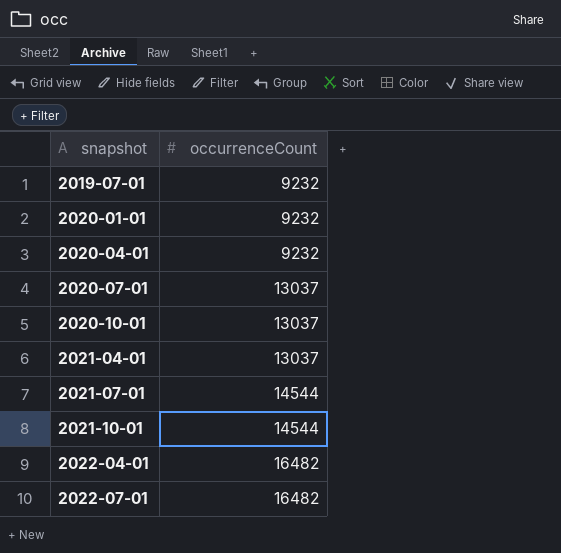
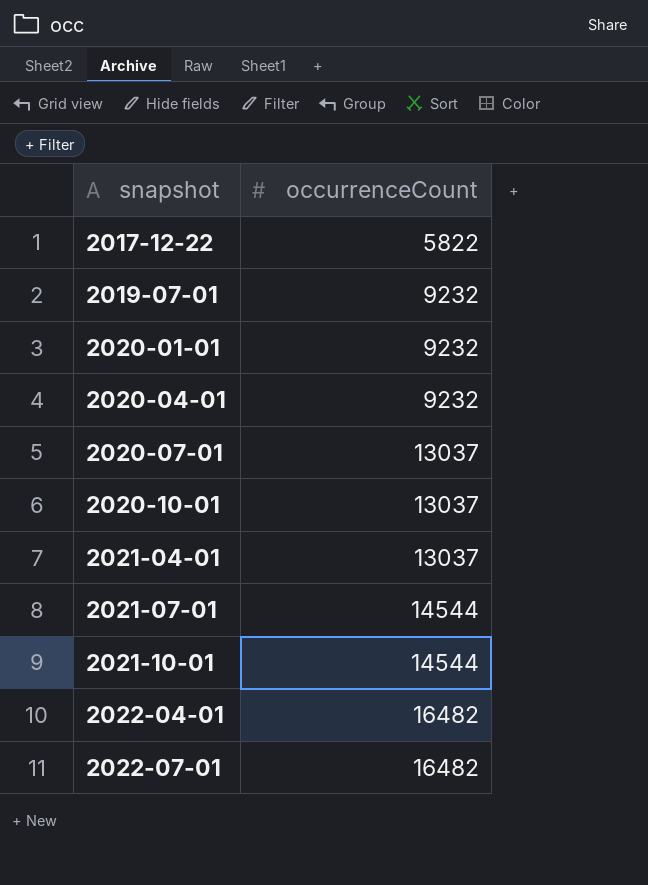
row 2017-12-22: none -> 5822

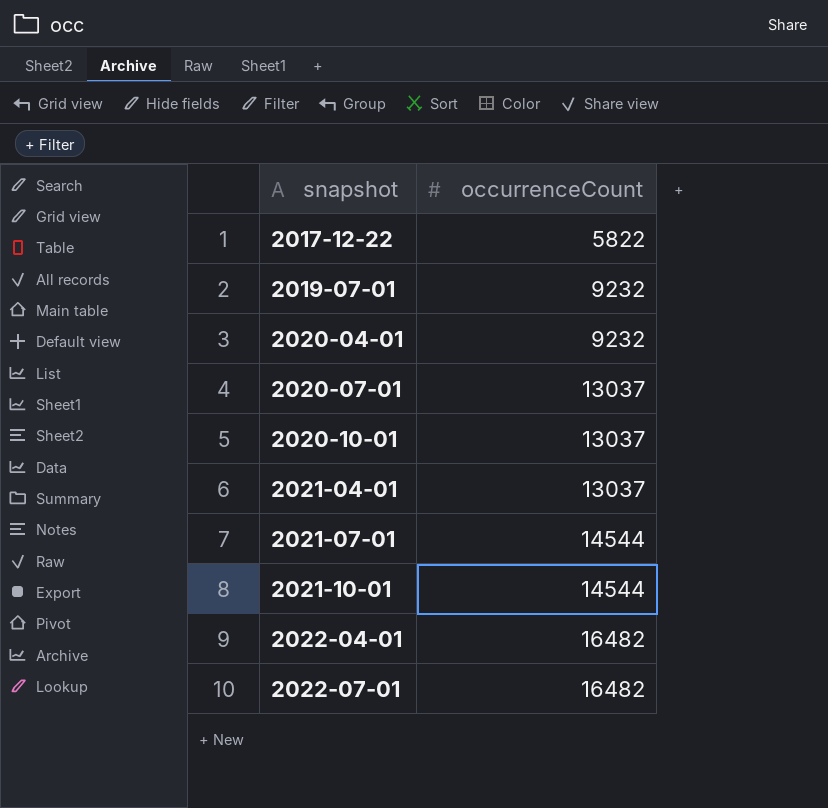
row 2020-01-01: 9232 -> none

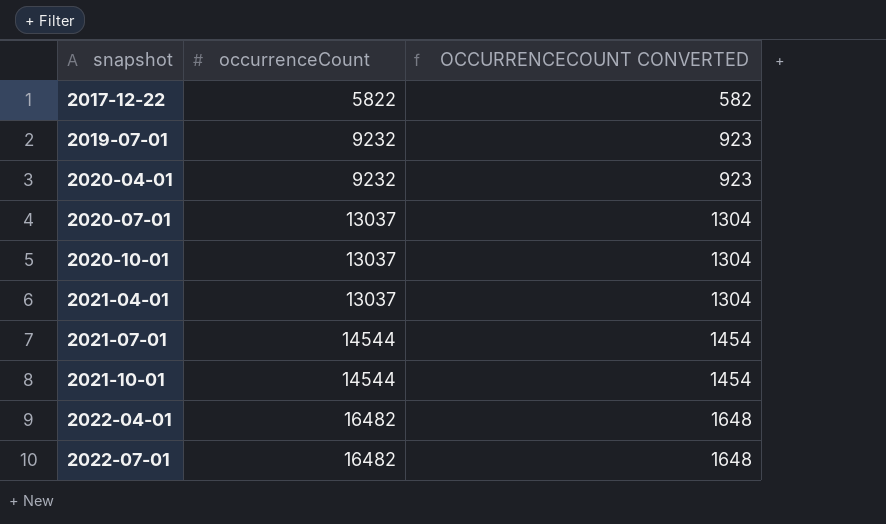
column OCCURRENCECOUNT CONVERTED | formula: none -> [occurrenceCount] * 0.1

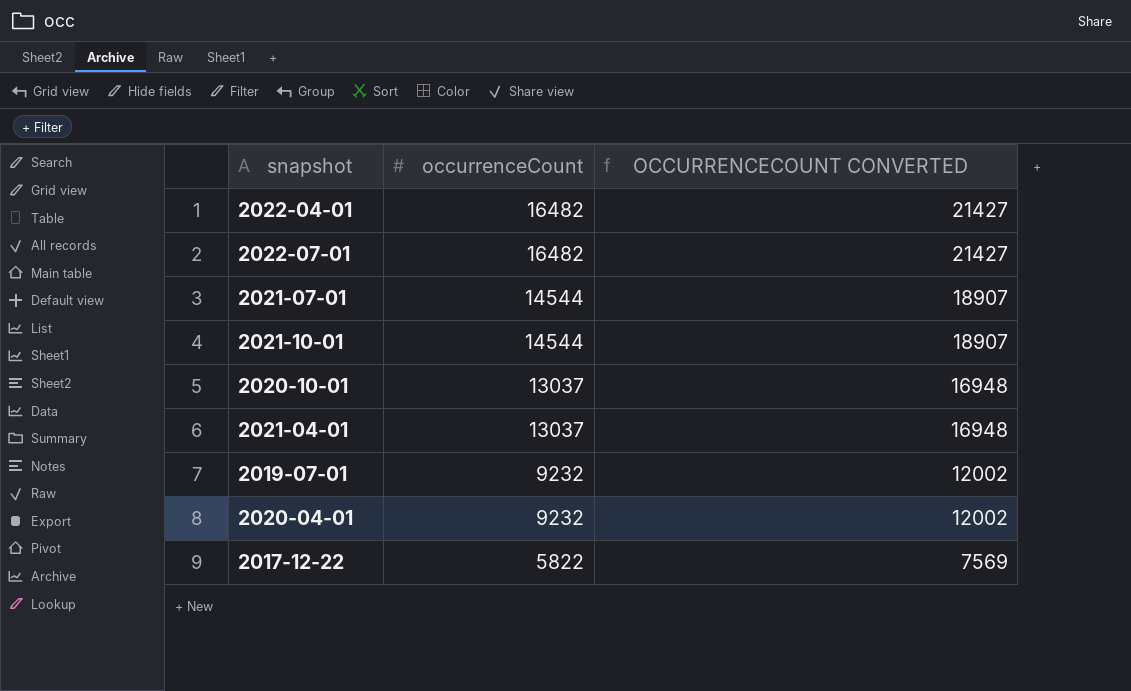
row order: snapshot ascending -> occurrenceCount descending
column OCCURRENCECOUNT CONVERTED | formula: [occurrenceCount] * 0.1 -> [occurrenceCount] * 1.3
row 2020-07-01: 13037 | 1304 -> none

